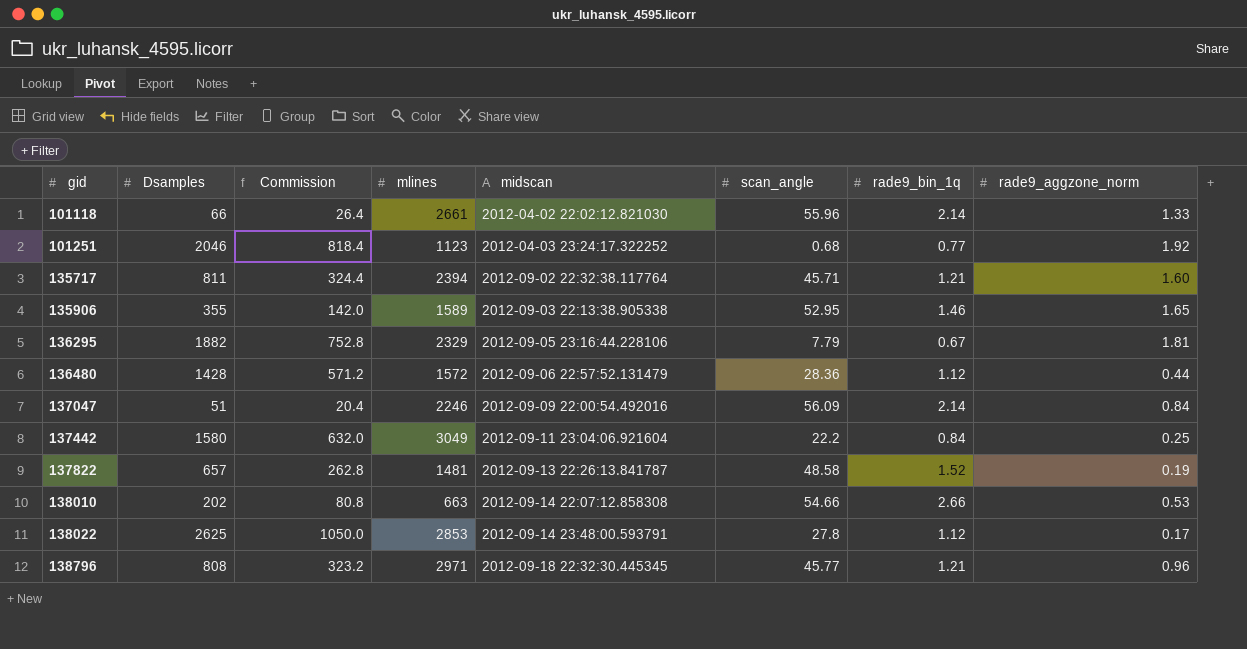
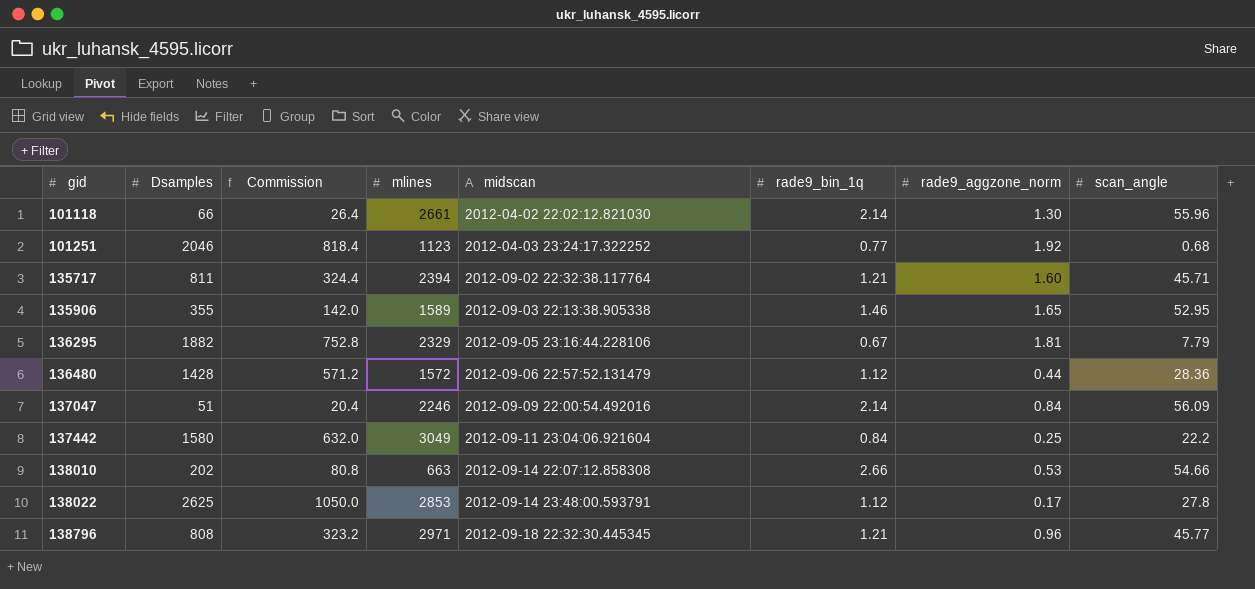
column scan_angle | position: 6 -> 8
row 137822: 657 | 262.8 | 1481 | 2012-09-13 22:26:13.841787 | 48.58 | 1.52 | 0.19 -> none
101118 | rade9_aggzone_norm: 1.33 -> 1.30

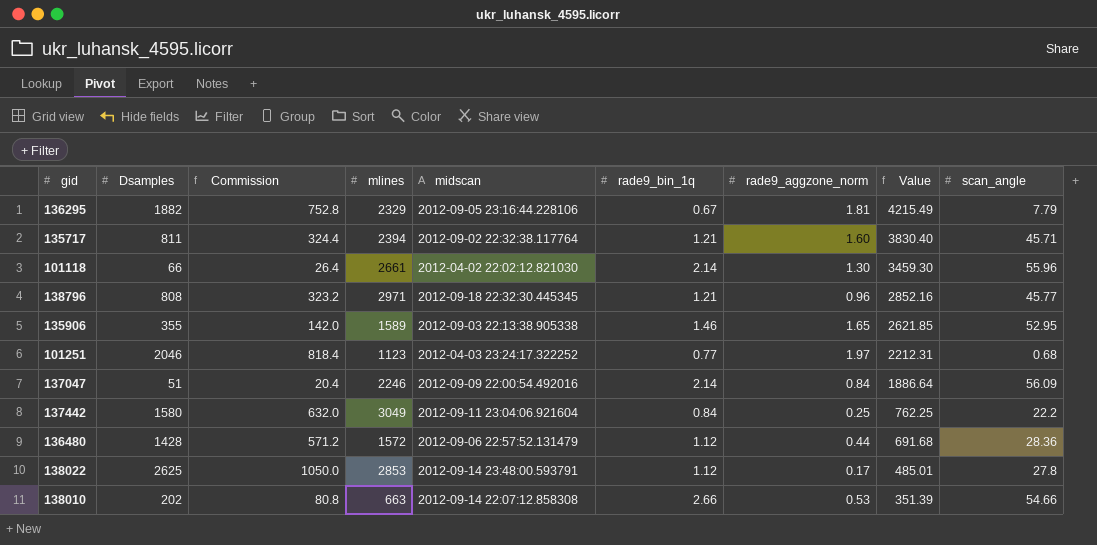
row order: gid ascending -> Value descending
column Value | formula: none -> [mlines] * [rade9_aggzone_norm]
101251 | rade9_aggzone_norm: 1.92 -> 1.97

